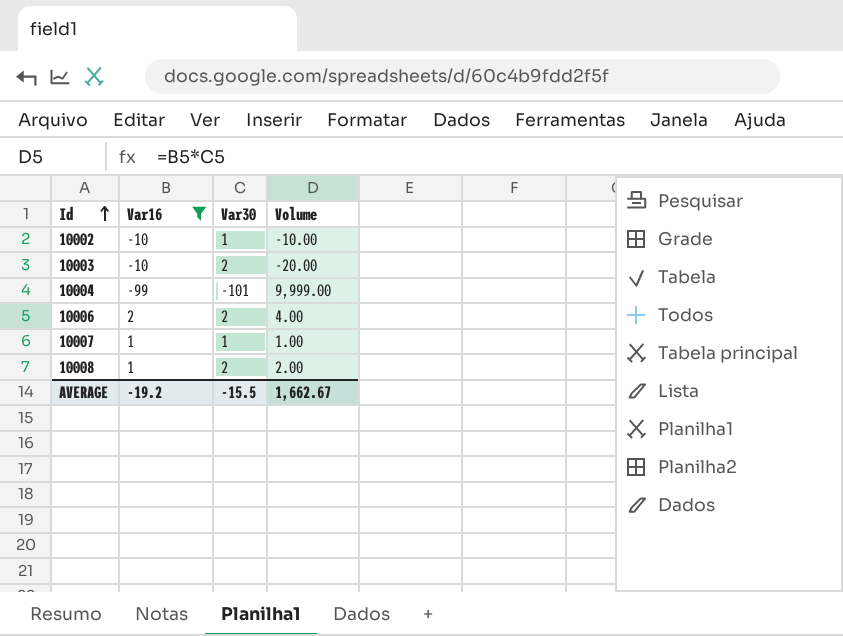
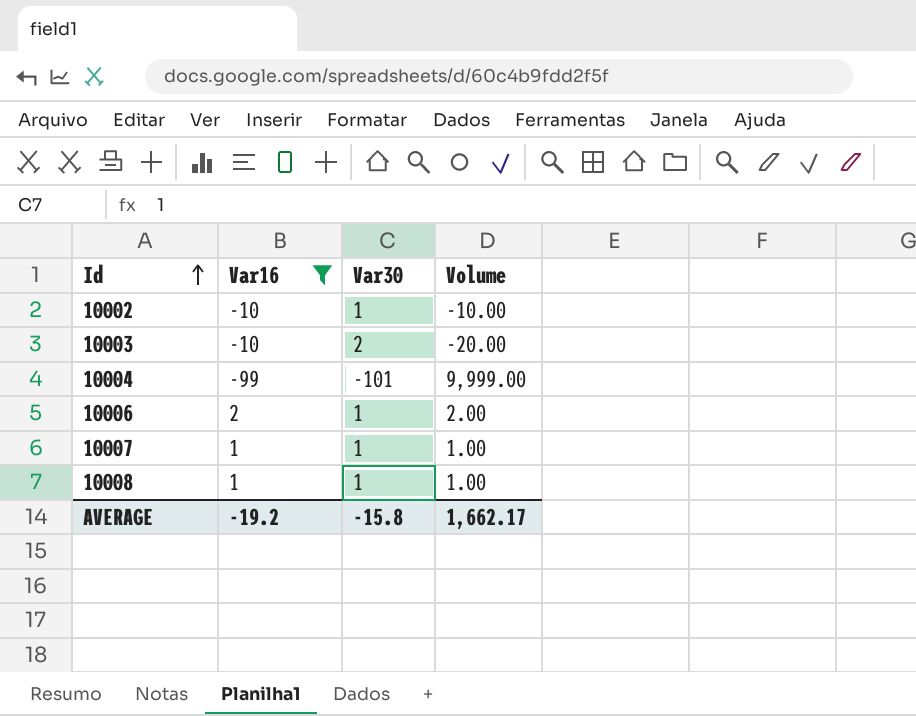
10006 | Var30: 2 -> 1
10006 | Volume: 4.00 -> 2.00
10008 | Var30: 2 -> 1
10008 | Volume: 2.00 -> 1.00
AVERAGE | Var30: -15.5 -> -15.8
AVERAGE | Volume: 1,662.67 -> 1,662.17

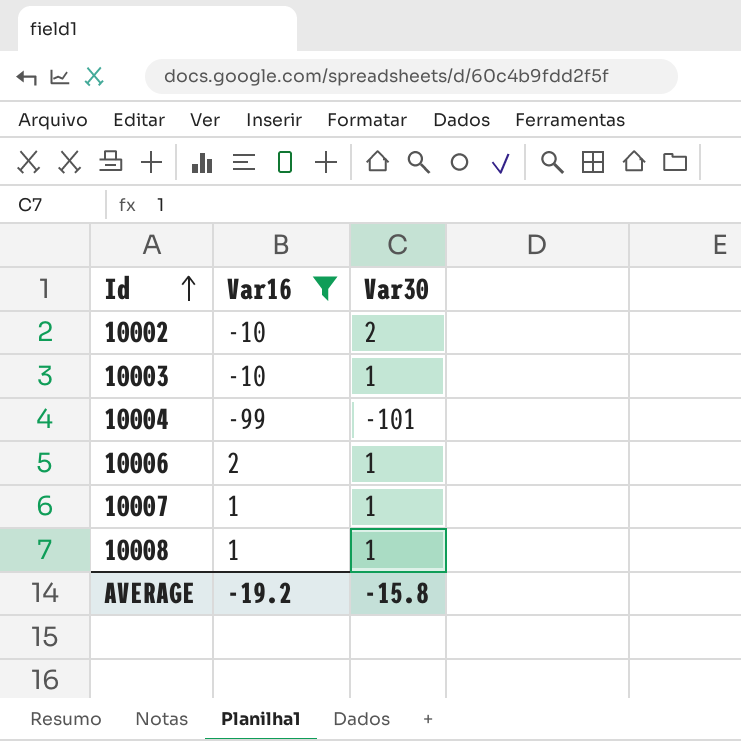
column Volume | formula: [Var16] * [Var30] -> none
10002 | Var30: 1 -> 2
10003 | Var30: 2 -> 1

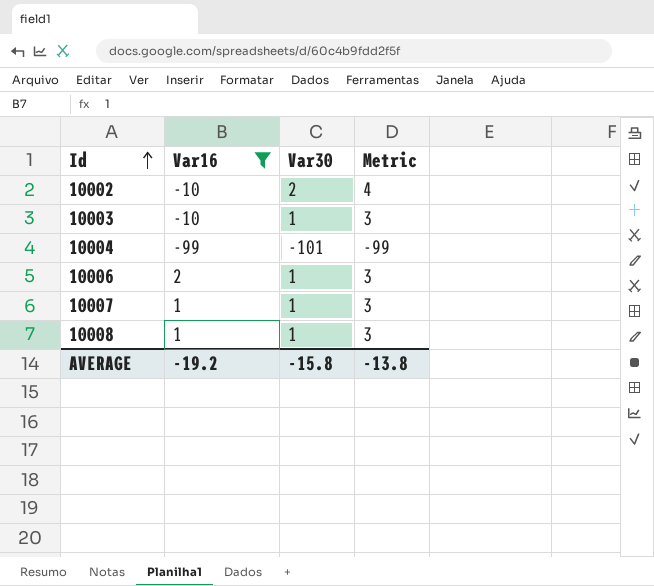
column Metric | formula: none -> [Var30] + 2

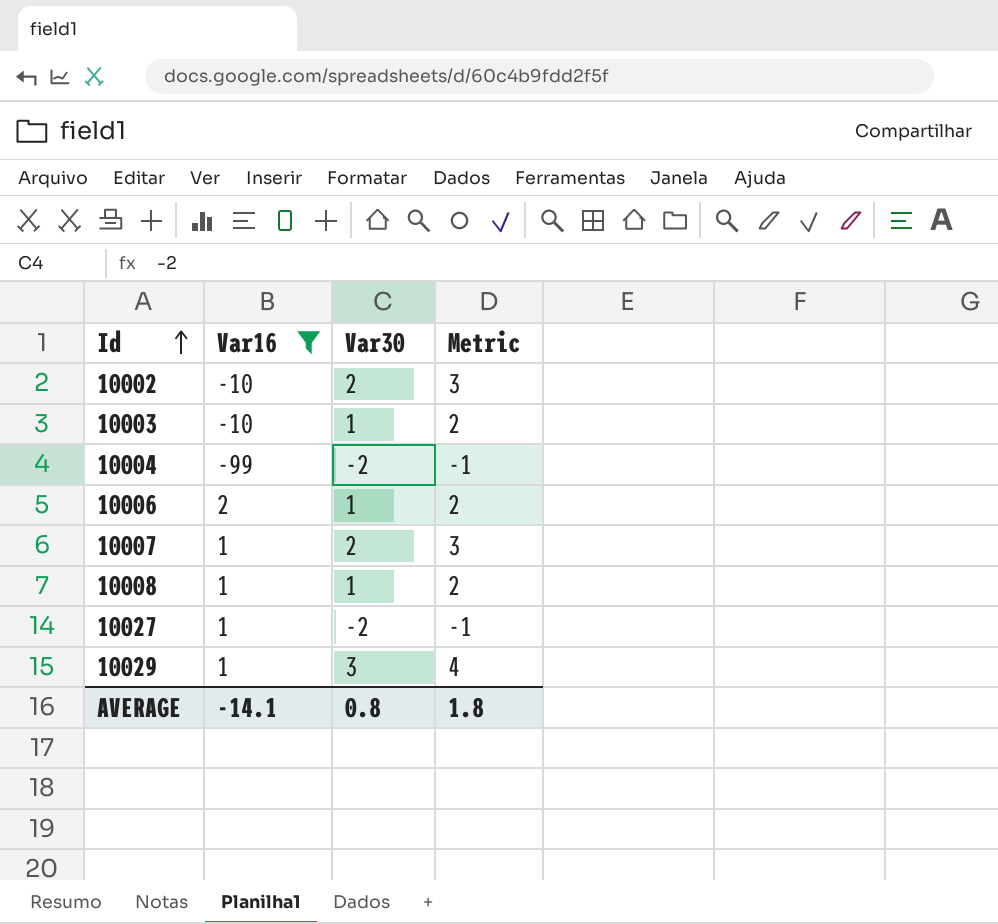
column Metric | formula: [Var30] + 2 -> [Var30] + 1
10004 | Var30: -101 -> -2
10007 | Var30: 1 -> 2
row 10027: none -> 1 | -2 | -1
row 10029: none -> 1 | 3 | 4
AVERAGE | Var16: -19.2 -> -14.1
AVERAGE | Var30: -15.8 -> 0.8
AVERAGE | Metric: -13.8 -> 1.8

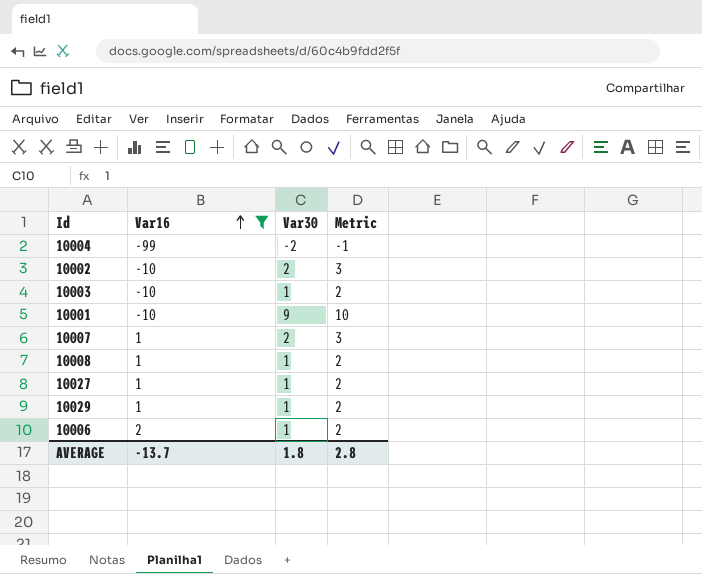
row order: Id ascending -> Var16 ascending
row 10001: none -> -10 | 9 | 10
10027 | Var30: -2 -> 1
10027 | Metric: -1 -> 2
10029 | Var30: 3 -> 1
10029 | Metric: 4 -> 2
AVERAGE | Var16: -14.1 -> -13.7
AVERAGE | Var30: 0.8 -> 1.8
AVERAGE | Metric: 1.8 -> 2.8

